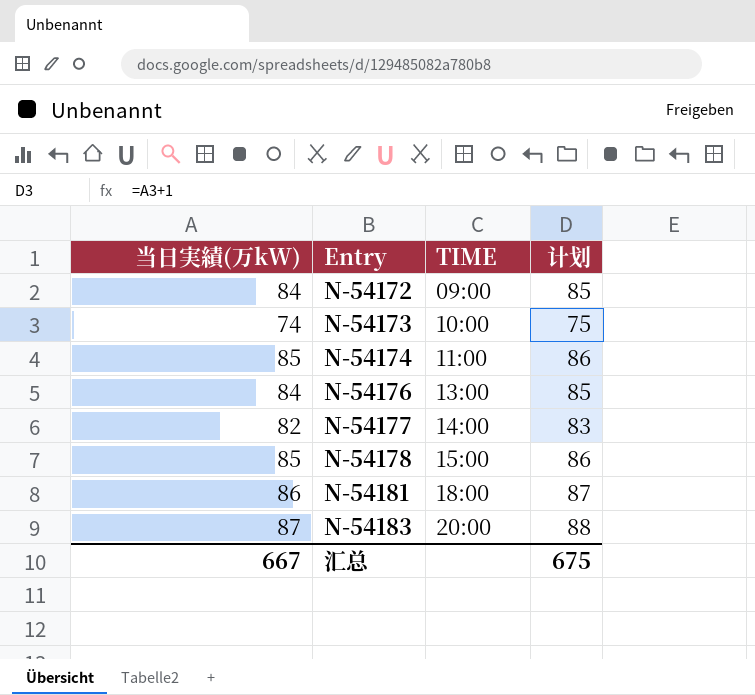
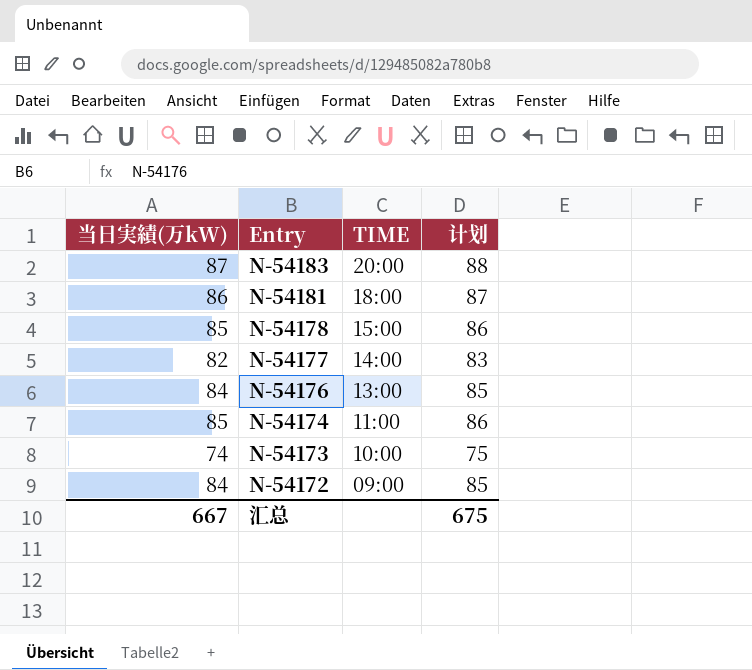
row order: Entry ascending -> Entry descending

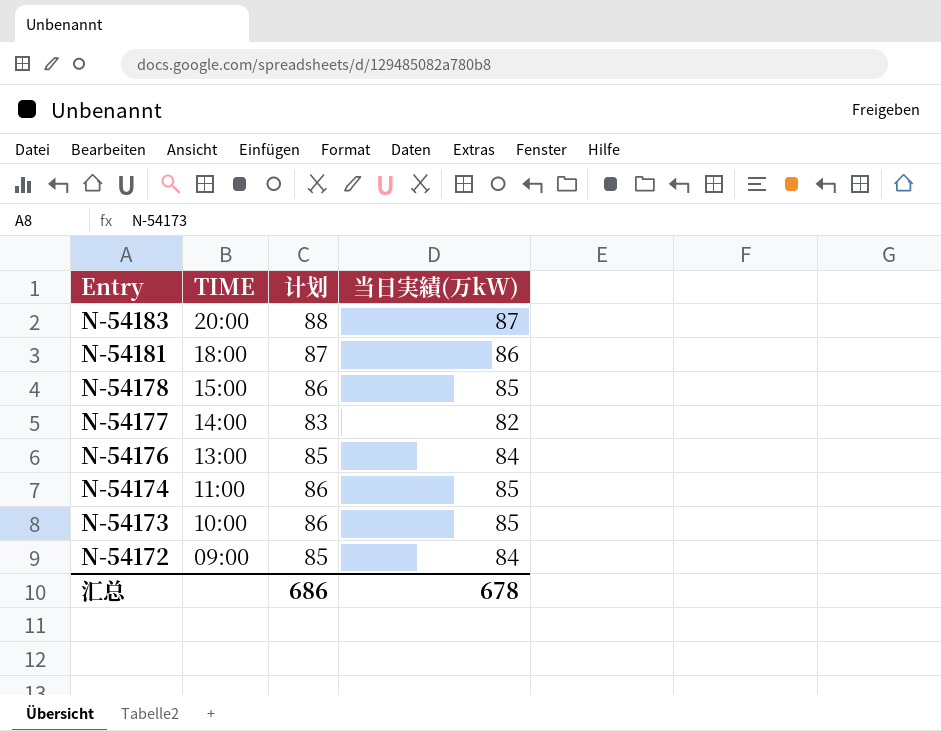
column 当日実績(万kW) | position: 1 -> 4
N-54173 | 计划: 75 -> 86
N-54173 | 当日実績(万kW): 74 -> 85
汇总 | 计划: 675 -> 686
汇总 | 当日実績(万kW): 667 -> 678

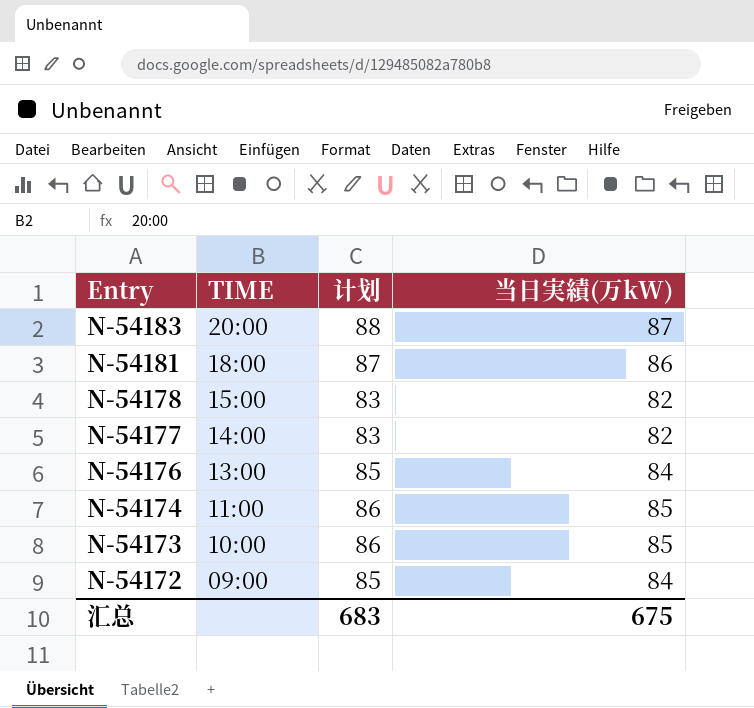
N-54178 | 计划: 86 -> 83
N-54178 | 当日実績(万kW): 85 -> 82
汇总 | 计划: 686 -> 683
汇总 | 当日実績(万kW): 678 -> 675

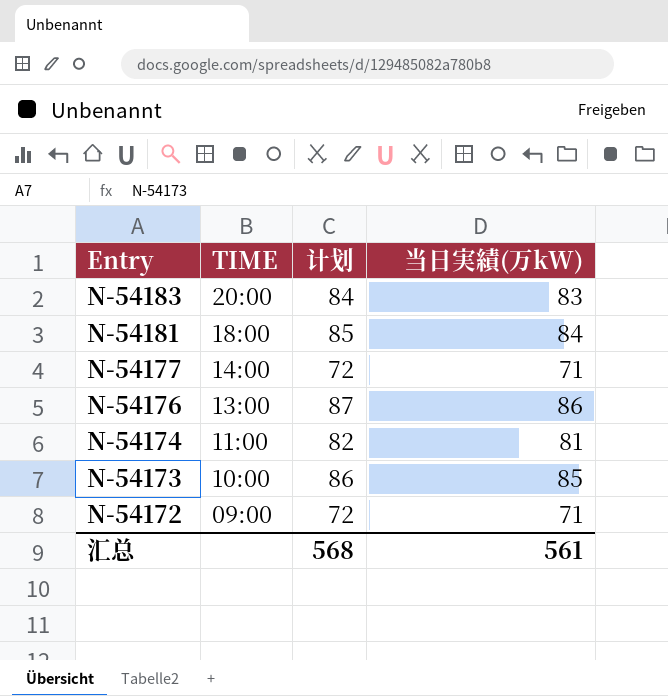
row N-54178: 15:00 | 83 | 82 -> none
N-54183 | 计划: 88 -> 84
N-54183 | 当日実績(万kW): 87 -> 83
N-54181 | 计划: 87 -> 85
N-54181 | 当日実績(万kW): 86 -> 84
N-54177 | 计划: 83 -> 72
N-54177 | 当日実績(万kW): 82 -> 71
N-54176 | 计划: 85 -> 87
N-54176 | 当日実績(万kW): 84 -> 86
N-54174 | 计划: 86 -> 82
N-54174 | 当日実績(万kW): 85 -> 81
N-54172 | 计划: 85 -> 72
N-54172 | 当日実績(万kW): 84 -> 71
汇总 | 计划: 683 -> 568
汇总 | 当日実績(万kW): 675 -> 561

